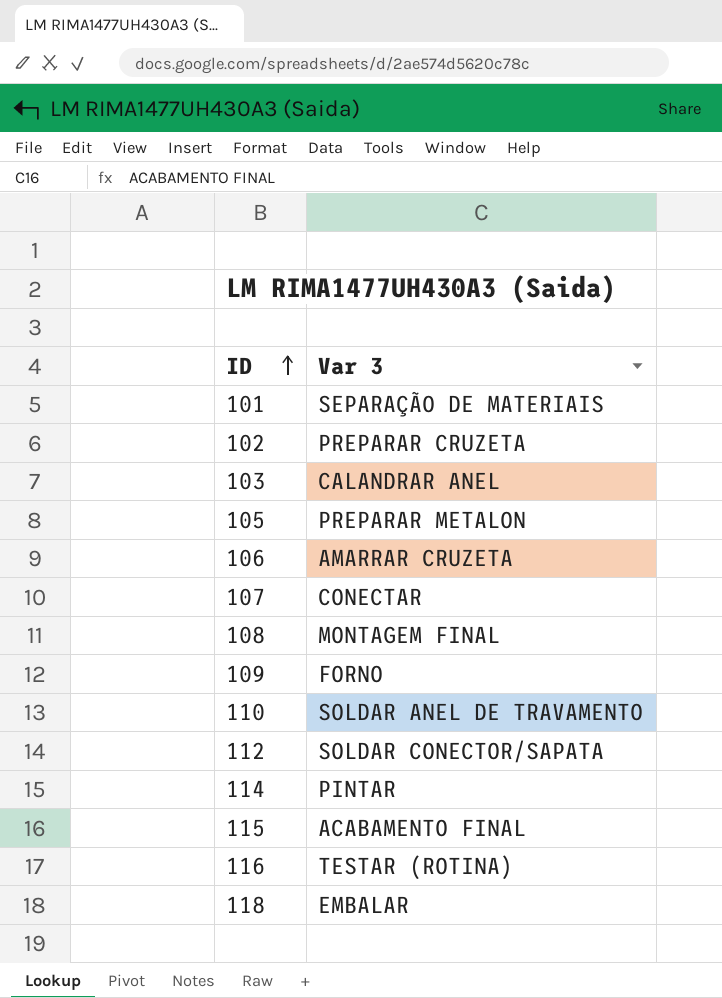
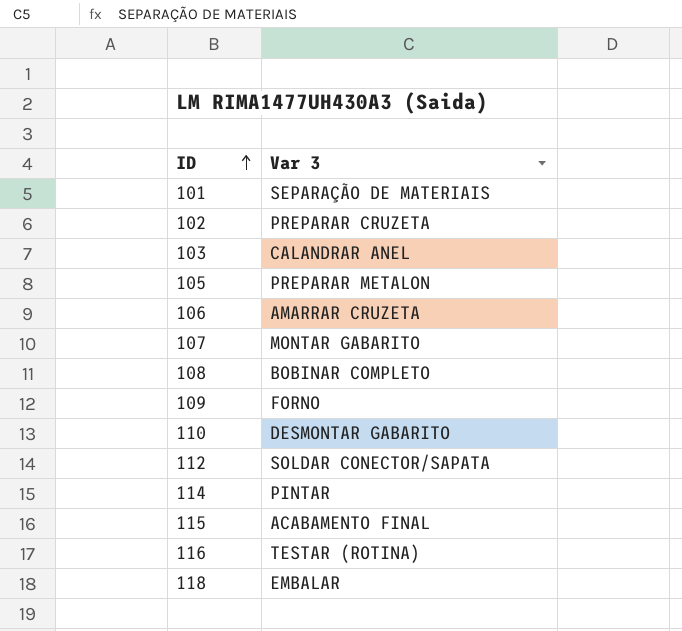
107 | Var 3: CONECTAR -> MONTAR GABARITO
108 | Var 3: MONTAGEM FINAL -> BOBINAR COMPLETO
110 | Var 3: SOLDAR ANEL DE TRAVAMENTO -> DESMONTAR GABARITO

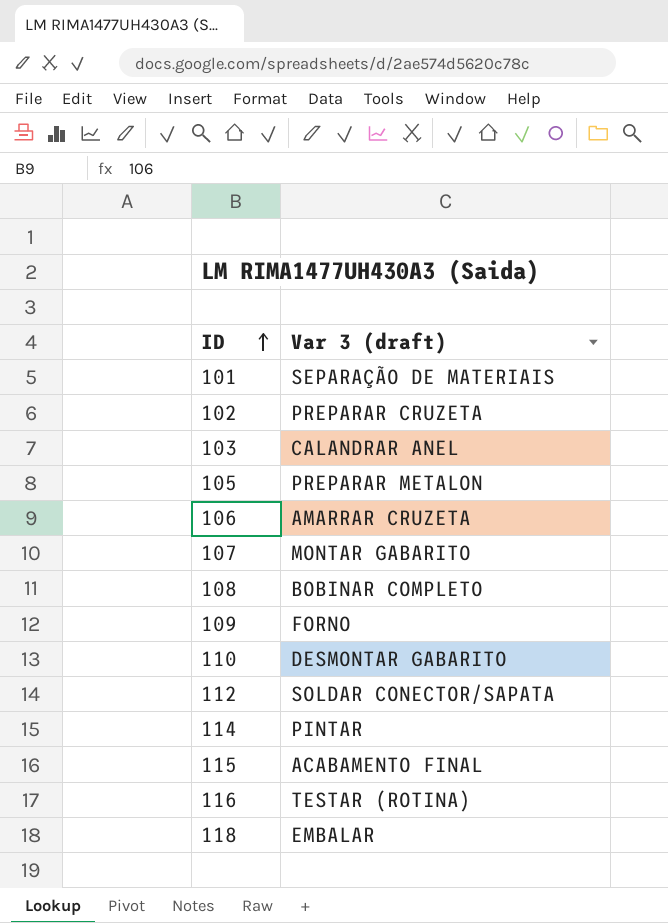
column name: Var 3 -> Var 3 (draft)

